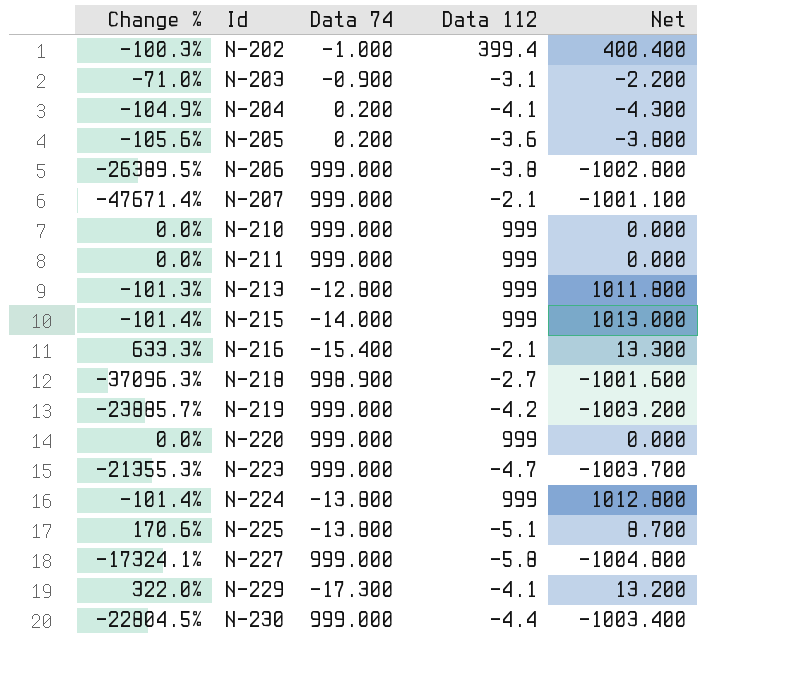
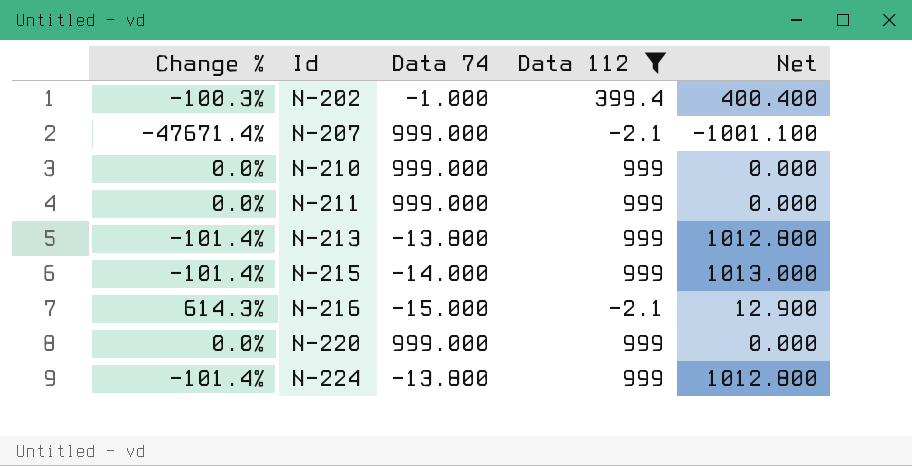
filter: none -> Data 112 >= -2.1
N-213 | Change %: -101.3% -> -101.4%
N-213 | Data 74: -12.800 -> -13.800
N-213 | Net: 1011.800 -> 1012.800
N-216 | Change %: 633.3% -> 614.3%
N-216 | Data 74: -15.400 -> -15.000
N-216 | Net: 13.300 -> 12.900

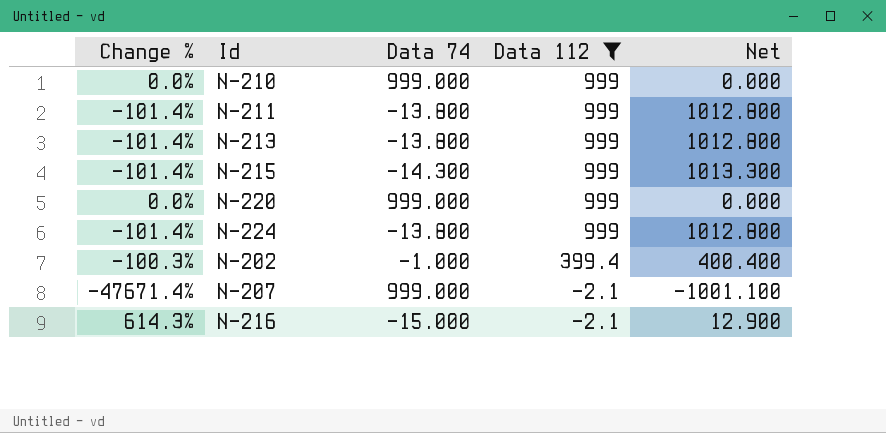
row order: Id ascending -> Data 112 descending
N-211 | Change %: 0.0% -> -101.4%
N-211 | Data 74: 999.000 -> -13.800
N-211 | Net: 0.000 -> 1012.800
N-215 | Data 74: -14.000 -> -14.300
N-215 | Net: 1013.000 -> 1013.300

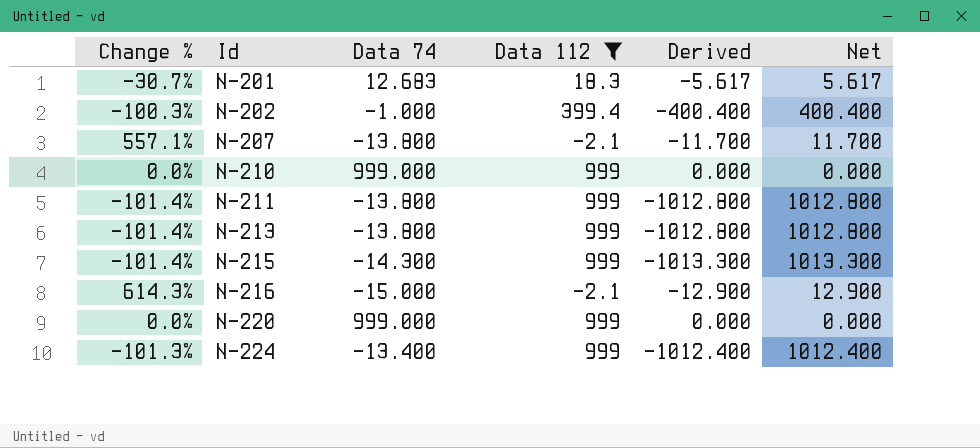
row order: Data 112 descending -> Id ascending
column Derived | formula: none -> [Data 74] - [Data 112]
row N-201: none -> -30.7% | 12.683 | 18.3 | -5.617 | 5.617
N-207 | Change %: -47671.4% -> 557.1%
N-207 | Data 74: 999.000 -> -13.800
N-207 | Net: -1001.100 -> 11.700
N-224 | Change %: -101.4% -> -101.3%
N-224 | Data 74: -13.800 -> -13.400
N-224 | Net: 1012.800 -> 1012.400

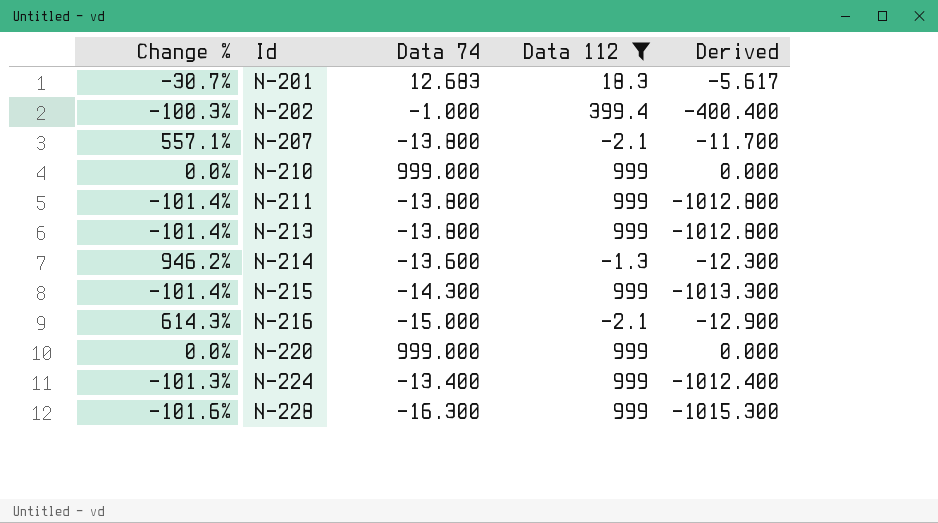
column Net | formula: [Data 112] - [Data 74] -> none
row N-214: none -> 946.2% | -13.600 | -1.3 | -12.300
row N-228: none -> -101.6% | -16.300 | 999 | -1015.300

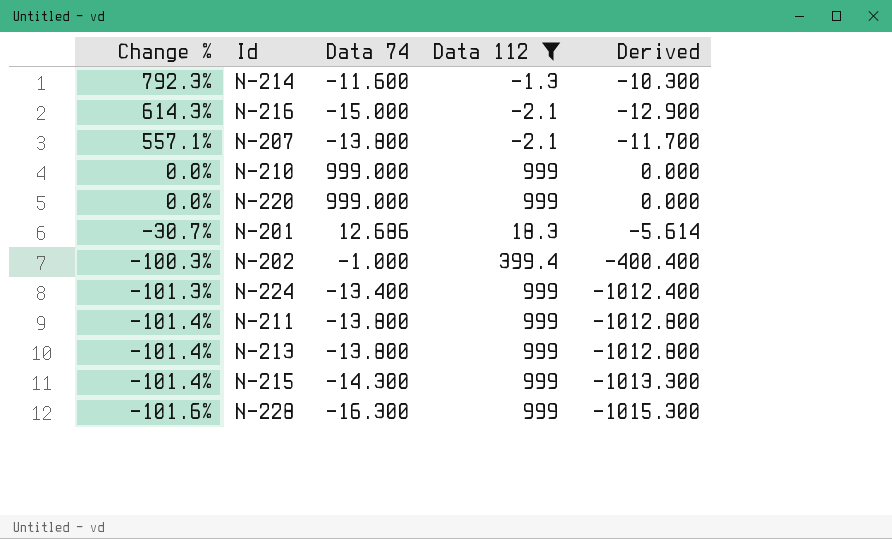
row order: Id ascending -> Change % descending
N-214 | Change %: 946.2% -> 792.3%
N-214 | Data 74: -13.600 -> -11.600
N-214 | Derived: -12.300 -> -10.300
N-201 | Data 74: 12.683 -> 12.686
N-201 | Derived: -5.617 -> -5.614

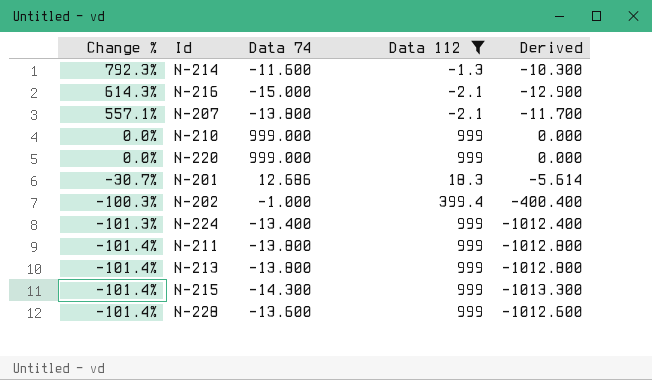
N-228 | Change %: -101.6% -> -101.4%
N-228 | Data 74: -16.300 -> -13.600
N-228 | Derived: -1015.300 -> -1012.600

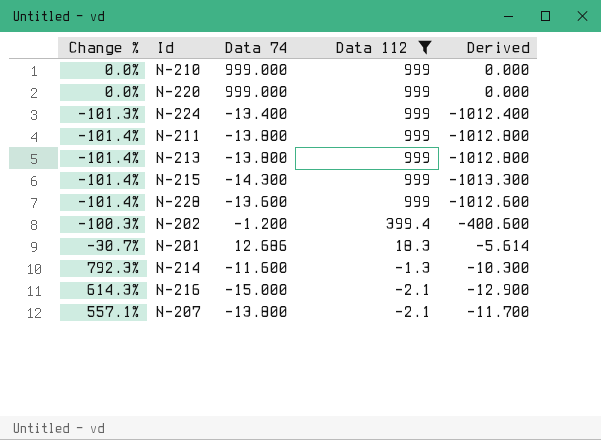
row order: Change % descending -> Data 112 descending
N-202 | Data 74: -1.000 -> -1.200
N-202 | Derived: -400.400 -> -400.600

